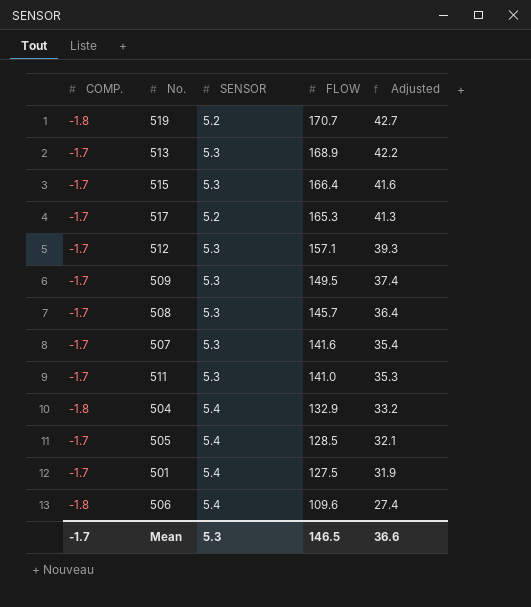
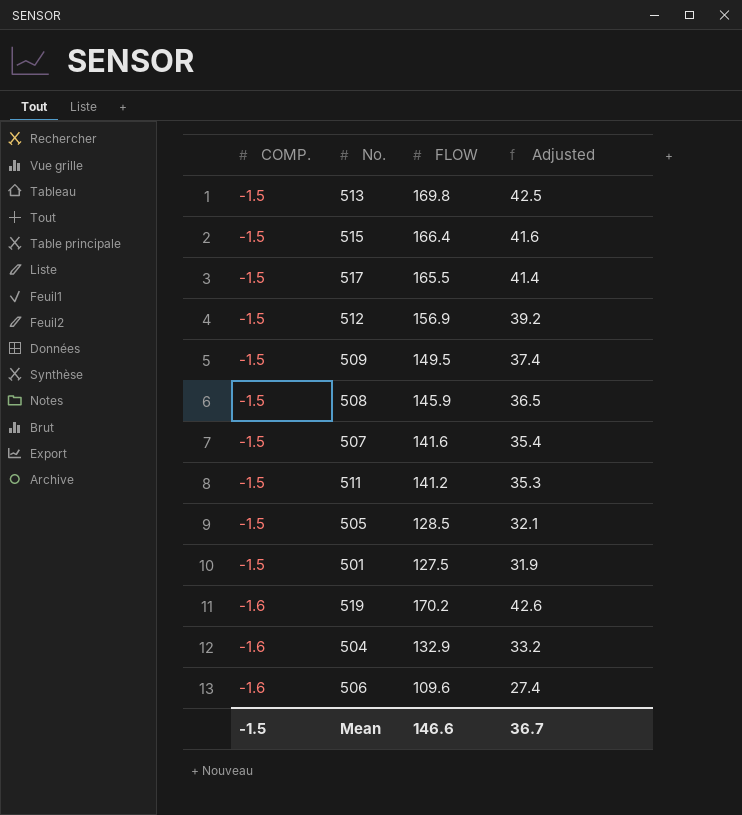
row order: FLOW descending -> COMP. descending
column SENSOR | position: 3 -> none
513 | COMP.: -1.7 -> -1.5
513 | FLOW: 168.9 -> 169.8
513 | Adjusted: 42.2 -> 42.5
515 | COMP.: -1.7 -> -1.5
517 | COMP.: -1.7 -> -1.5
517 | FLOW: 165.3 -> 165.5
517 | Adjusted: 41.3 -> 41.4
512 | COMP.: -1.7 -> -1.5
512 | FLOW: 157.1 -> 156.9
512 | Adjusted: 39.3 -> 39.2
509 | COMP.: -1.7 -> -1.5
508 | COMP.: -1.7 -> -1.5
508 | FLOW: 145.7 -> 145.9
508 | Adjusted: 36.4 -> 36.5
507 | COMP.: -1.7 -> -1.5
511 | COMP.: -1.7 -> -1.5
511 | FLOW: 141.0 -> 141.2
505 | COMP.: -1.7 -> -1.5
501 | COMP.: -1.7 -> -1.5
519 | COMP.: -1.8 -> -1.6
519 | FLOW: 170.7 -> 170.2
519 | Adjusted: 42.7 -> 42.6
504 | COMP.: -1.8 -> -1.6
506 | COMP.: -1.8 -> -1.6
Mean | COMP.: -1.7 -> -1.5
Mean | FLOW: 146.5 -> 146.6
Mean | Adjusted: 36.6 -> 36.7

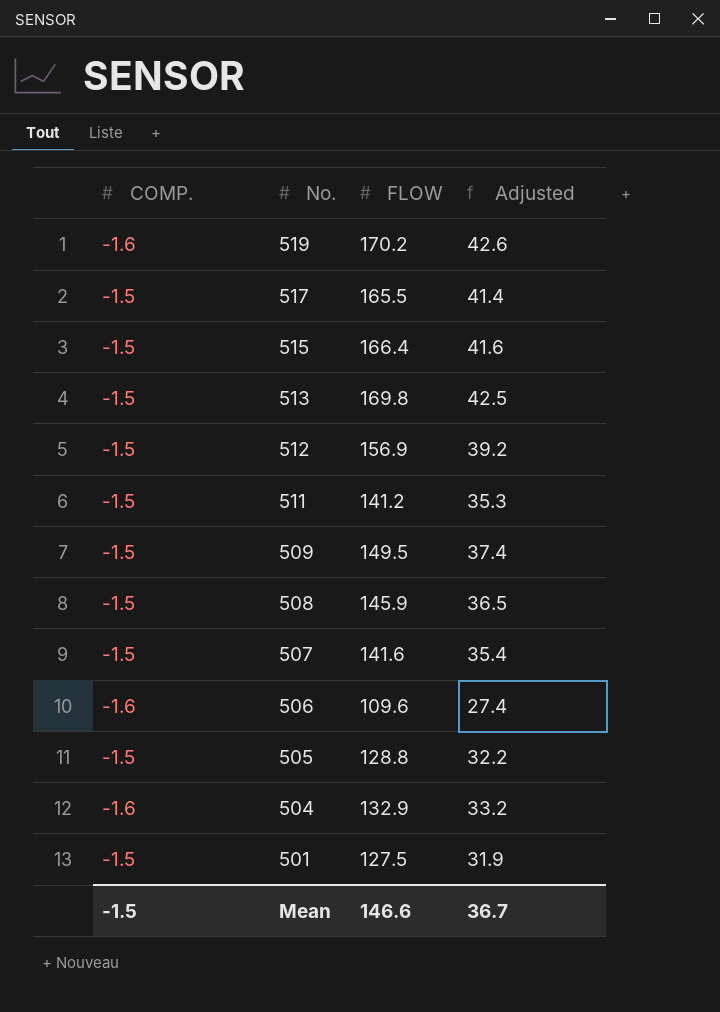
row order: COMP. descending -> No. descending
505 | FLOW: 128.5 -> 128.8
505 | Adjusted: 32.1 -> 32.2

